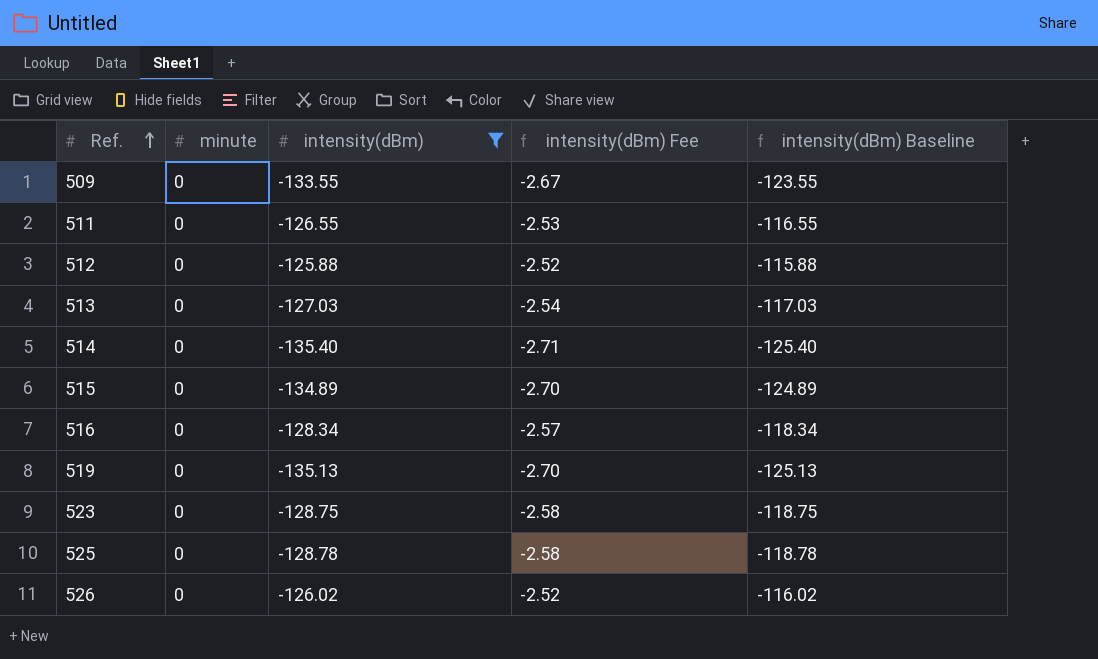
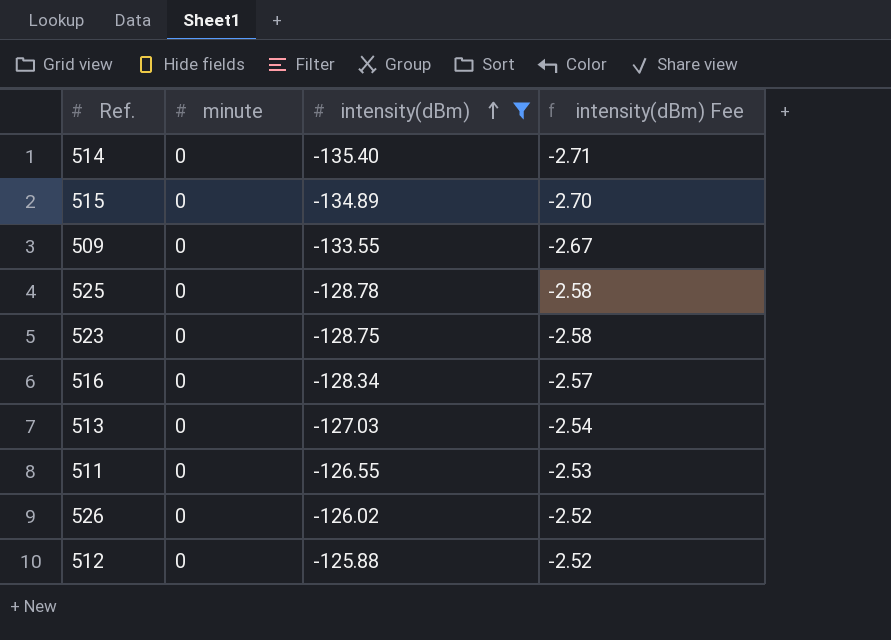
row order: Ref. ascending -> intensity(dBm) ascending
column intensity(dBm) Baseline | formula: [intensity(dBm)] + 10 -> none
row 519: 0 | -135.13 | -2.70 | -125.13 -> none

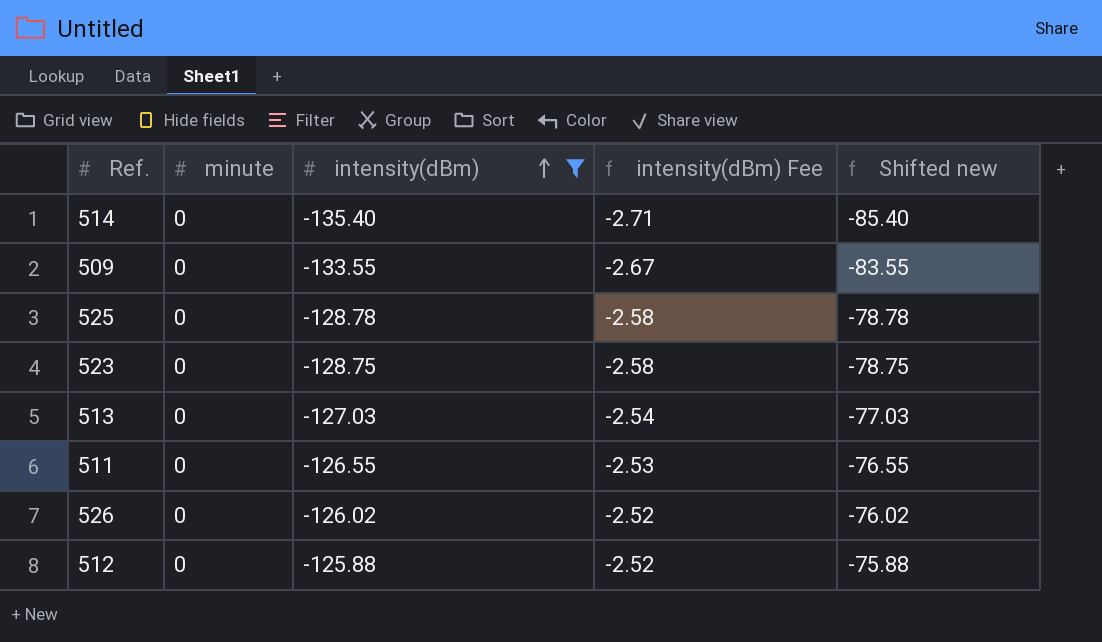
column Shifted new | formula: none -> [intensity(dBm)] + 50
row 515: 0 | -134.89 | -2.70 -> none
row 516: 0 | -128.34 | -2.57 -> none

